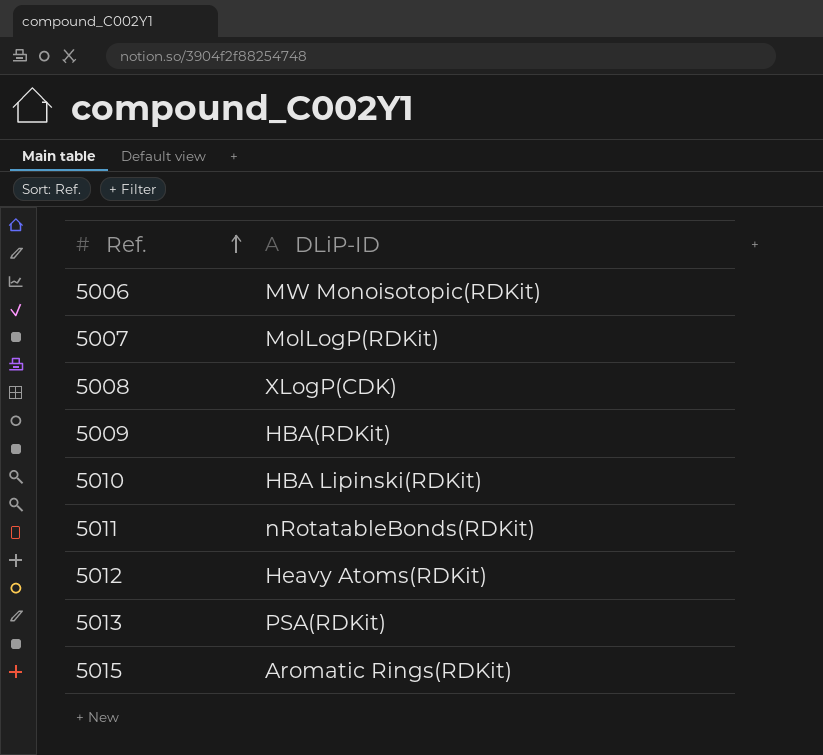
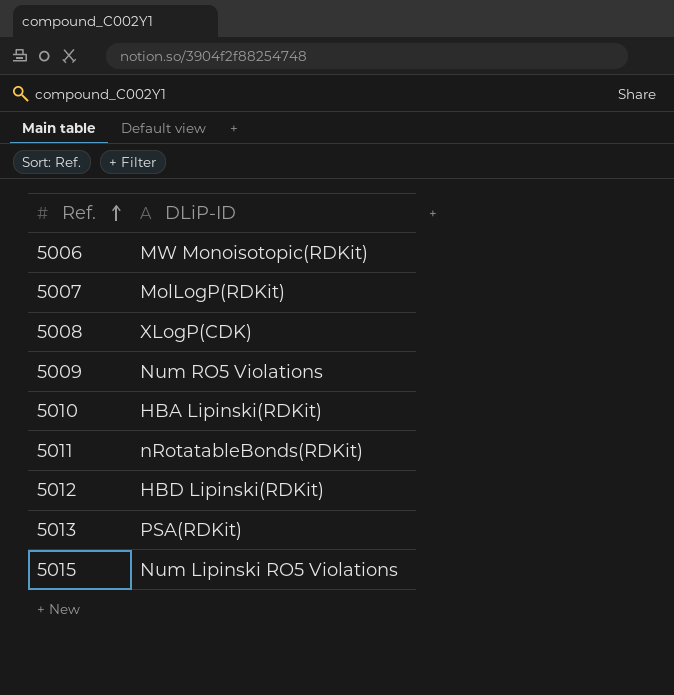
5009 | DLiP-ID: HBA(RDKit) -> Num RO5 Violations
5012 | DLiP-ID: Heavy Atoms(RDKit) -> HBD Lipinski(RDKit)
5015 | DLiP-ID: Aromatic Rings(RDKit) -> Num Lipinski RO5 Violations

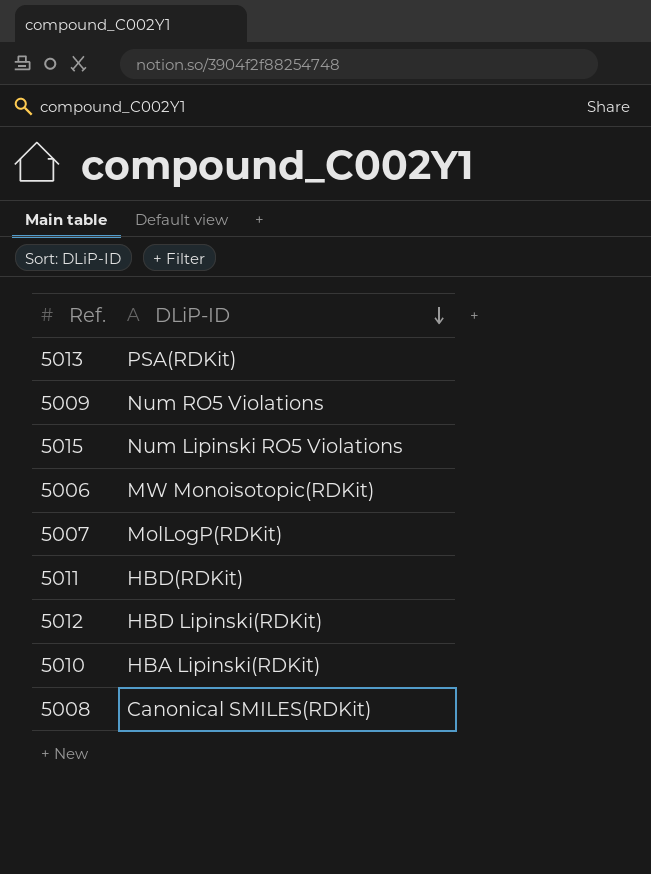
row order: Ref. ascending -> DLiP-ID descending
5011 | DLiP-ID: nRotatableBonds(RDKit) -> HBD(RDKit)
5008 | DLiP-ID: XLogP(CDK) -> Canonical SMILES(RDKit)

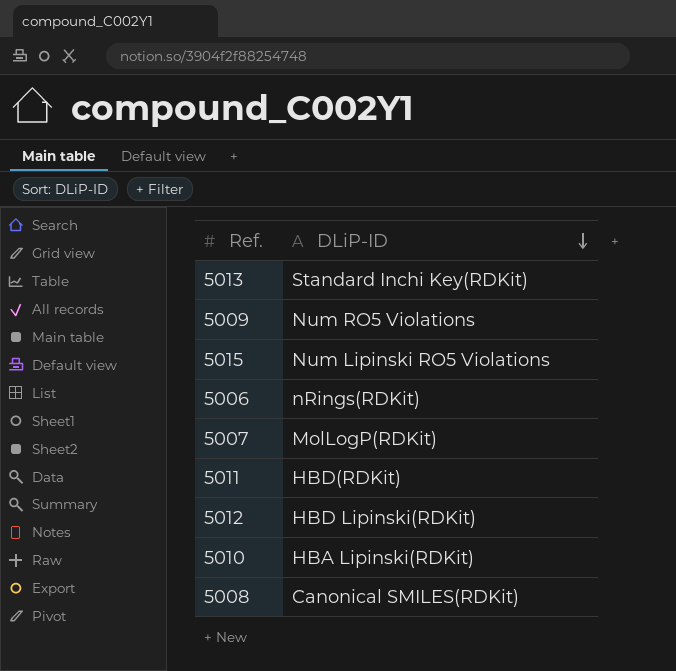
5013 | DLiP-ID: PSA(RDKit) -> Standard Inchi Key(RDKit)
5006 | DLiP-ID: MW Monoisotopic(RDKit) -> nRings(RDKit)

